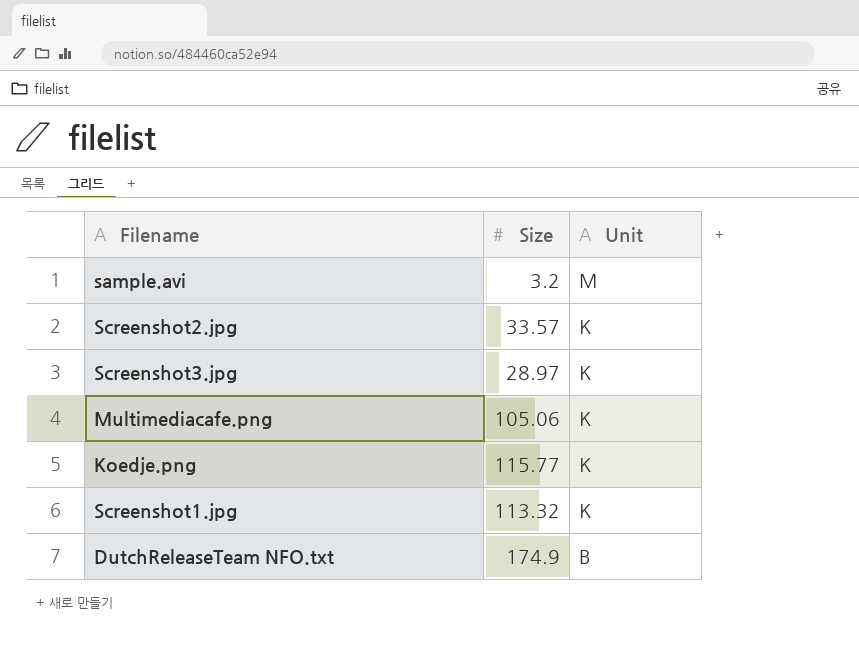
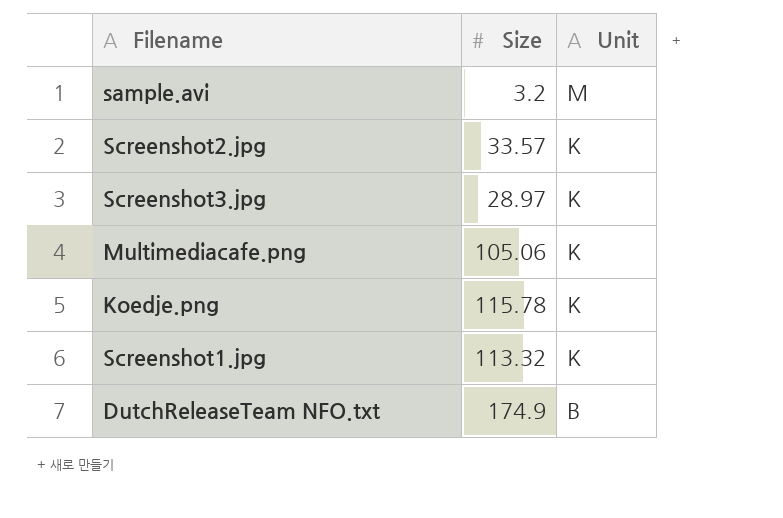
Koedje.png | Size: 115.77 -> 115.78

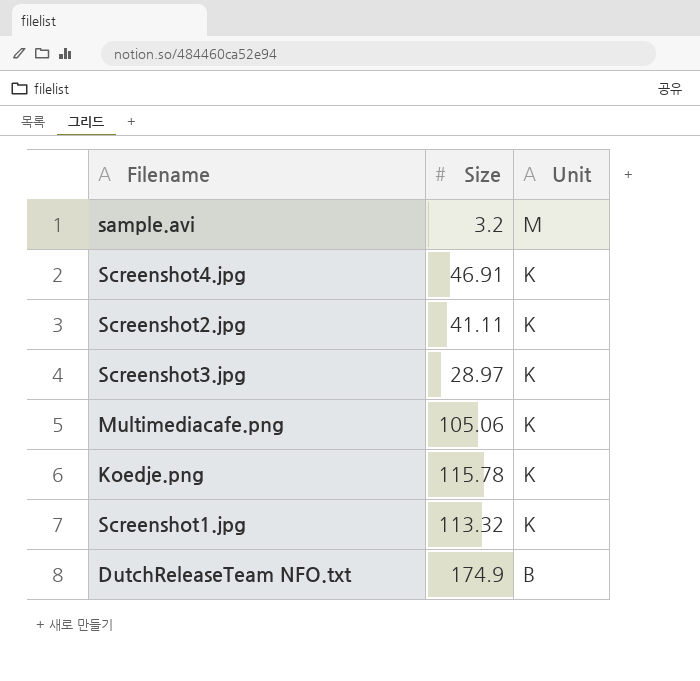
row Screenshot4.jpg: none -> 46.91 | K
Screenshot2.jpg | Size: 33.57 -> 41.11

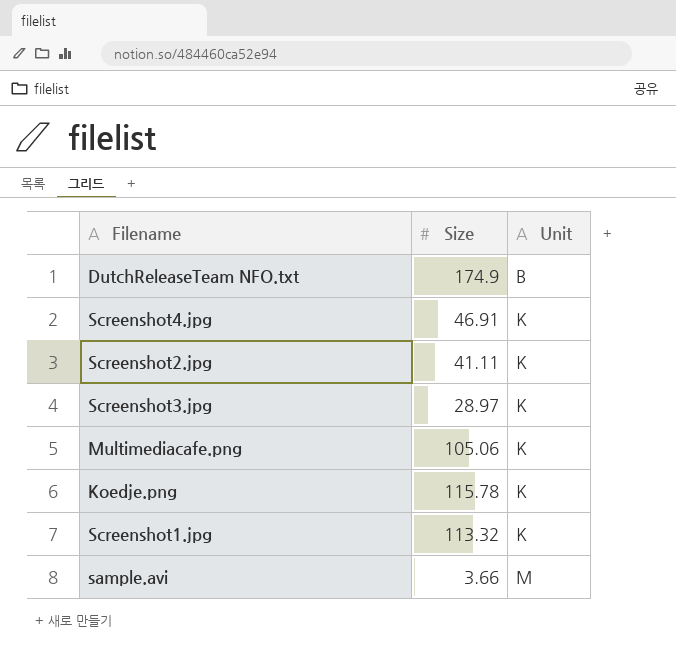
row order: Unit descending -> Unit ascending
sample.avi | Size: 3.2 -> 3.66

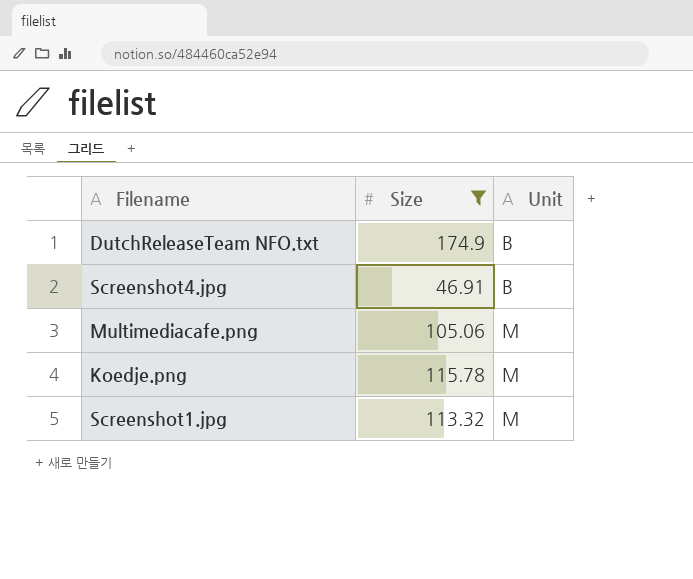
filter: none -> Size >= 46.91
Screenshot4.jpg | Unit: K -> B
Multimediacafe.png | Unit: K -> M
Koedje.png | Unit: K -> M
Screenshot1.jpg | Unit: K -> M

